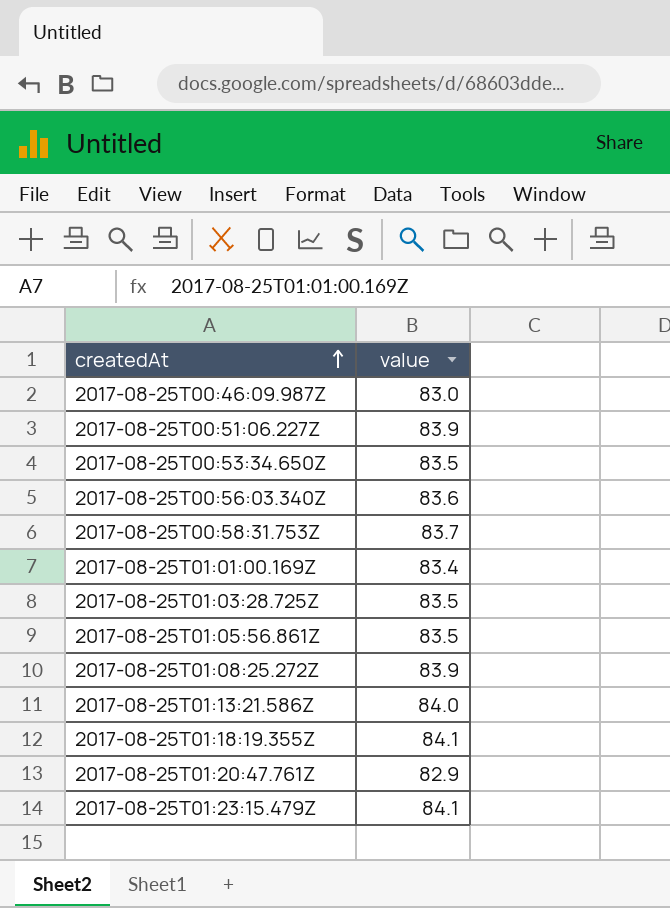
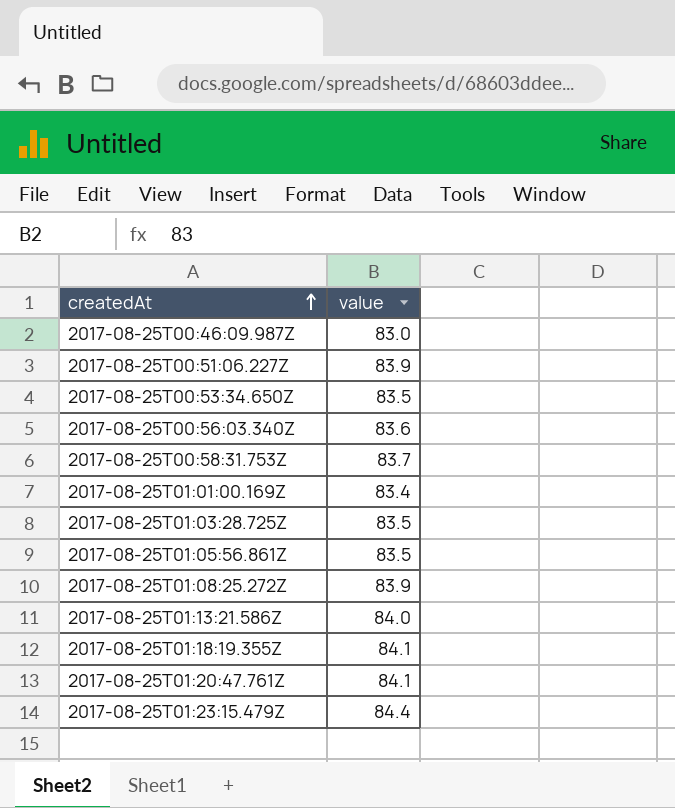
2017-08-25T01:20:47.761Z | value: 82.9 -> 84.1
2017-08-25T01:23:15.479Z | value: 84.1 -> 84.4

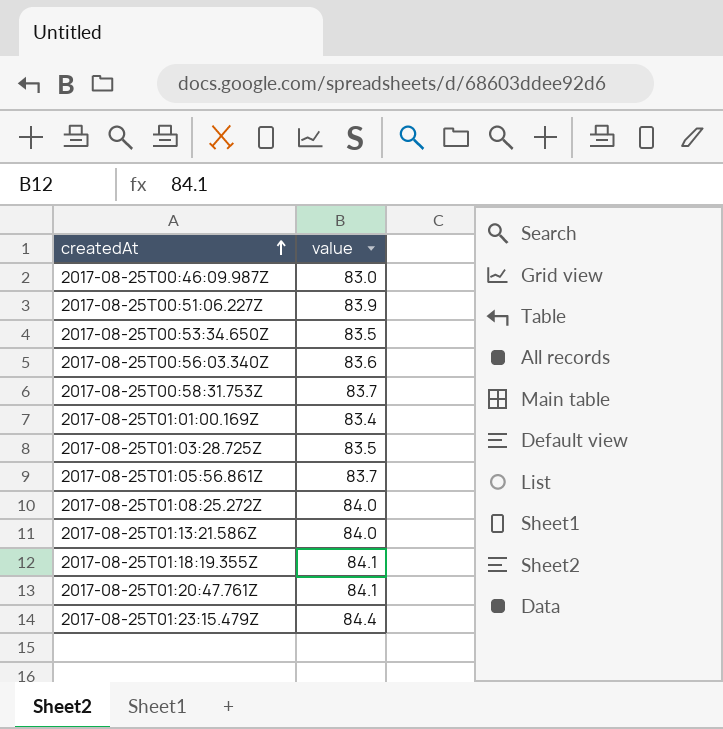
2017-08-25T01:05:56.861Z | value: 83.5 -> 83.7
2017-08-25T01:08:25.272Z | value: 83.9 -> 84.0

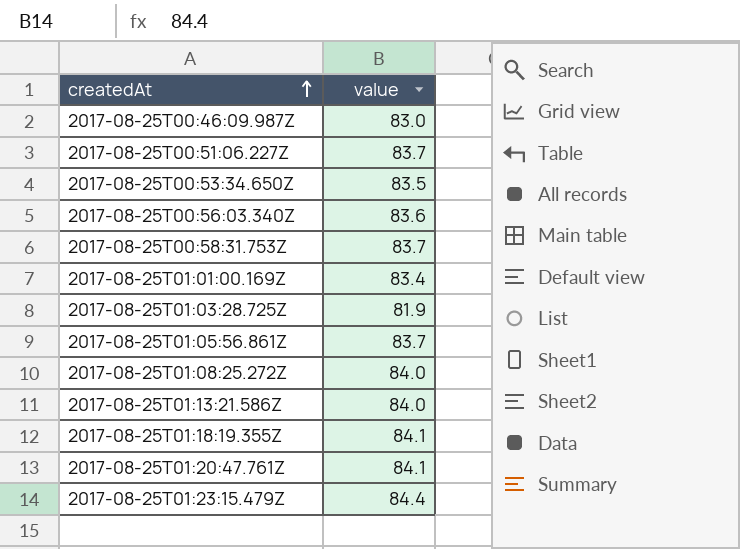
2017-08-25T00:51:06.227Z | value: 83.9 -> 83.7
2017-08-25T01:03:28.725Z | value: 83.5 -> 81.9

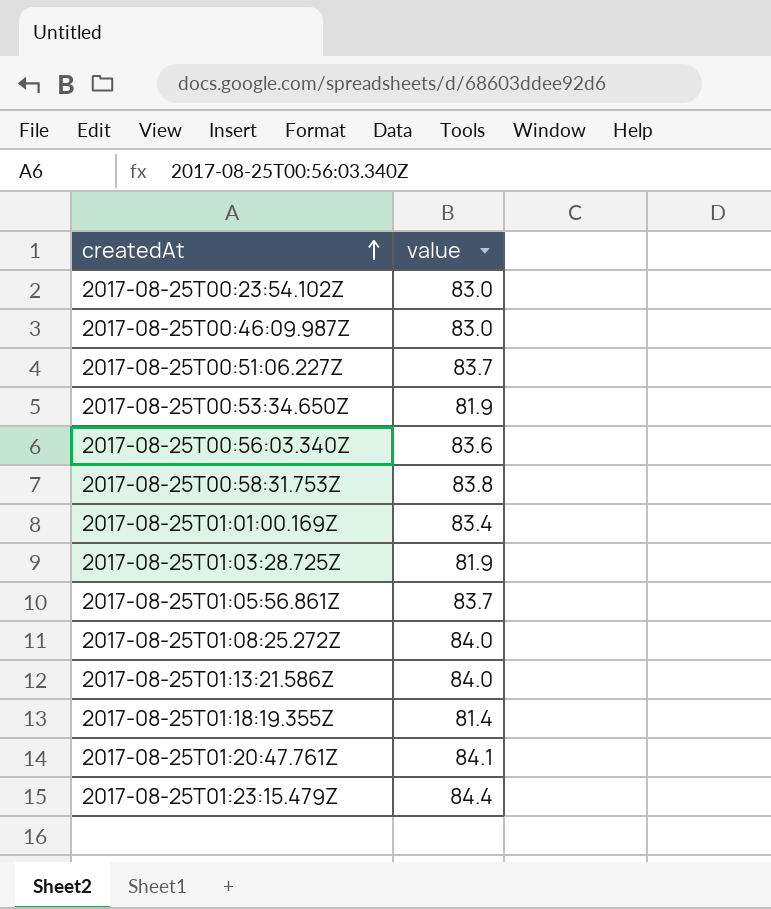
row 2017-08-25T00:23:54.102Z: none -> 83.0
2017-08-25T00:53:34.650Z | value: 83.5 -> 81.9
2017-08-25T00:58:31.753Z | value: 83.7 -> 83.8
2017-08-25T01:18:19.355Z | value: 84.1 -> 81.4

